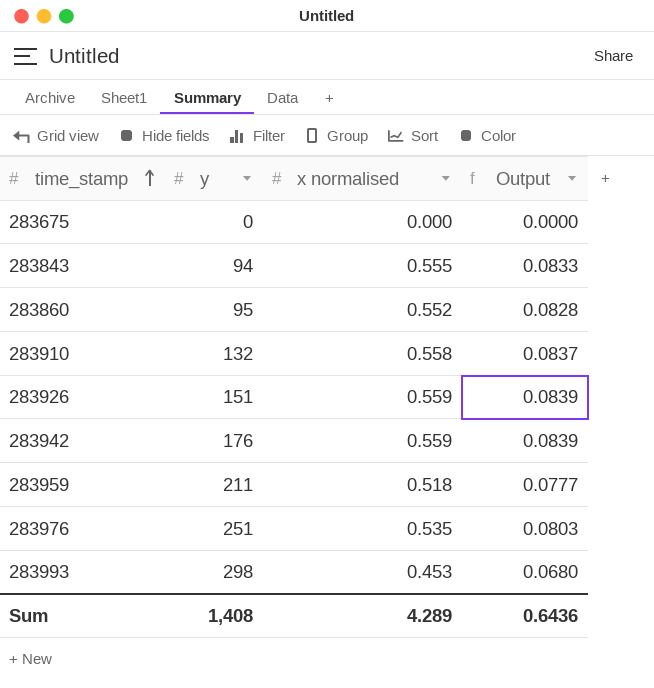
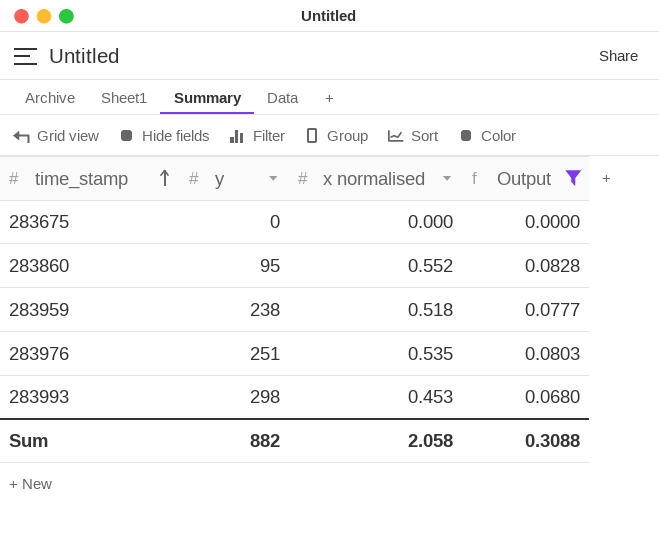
filter: none -> Output <= 0.0828
283959 | y: 211 -> 238
Sum | y: 1,408 -> 882
Sum | x normalised: 4.289 -> 2.058
Sum | Output: 0.6436 -> 0.3088

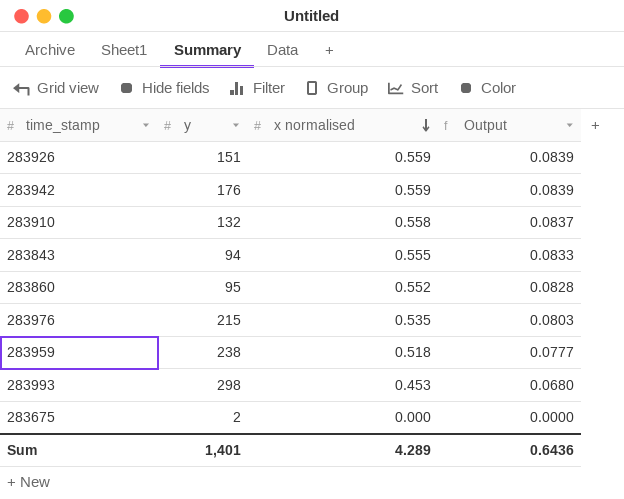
filter: Output <= 0.0828 -> none
row order: time_stamp ascending -> x normalised descending
283976 | y: 251 -> 215
283675 | y: 0 -> 2
Sum | y: 882 -> 1,401
Sum | x normalised: 2.058 -> 4.289
Sum | Output: 0.3088 -> 0.6436

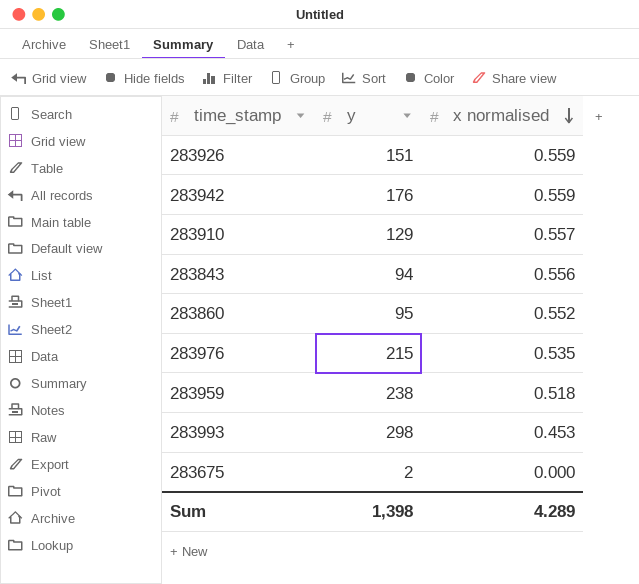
column Output | formula: [x normalised] * 0.15 -> none
283910 | y: 132 -> 129
283910 | x normalised: 0.558 -> 0.557
283843 | x normalised: 0.555 -> 0.556
Sum | y: 1,401 -> 1,398

